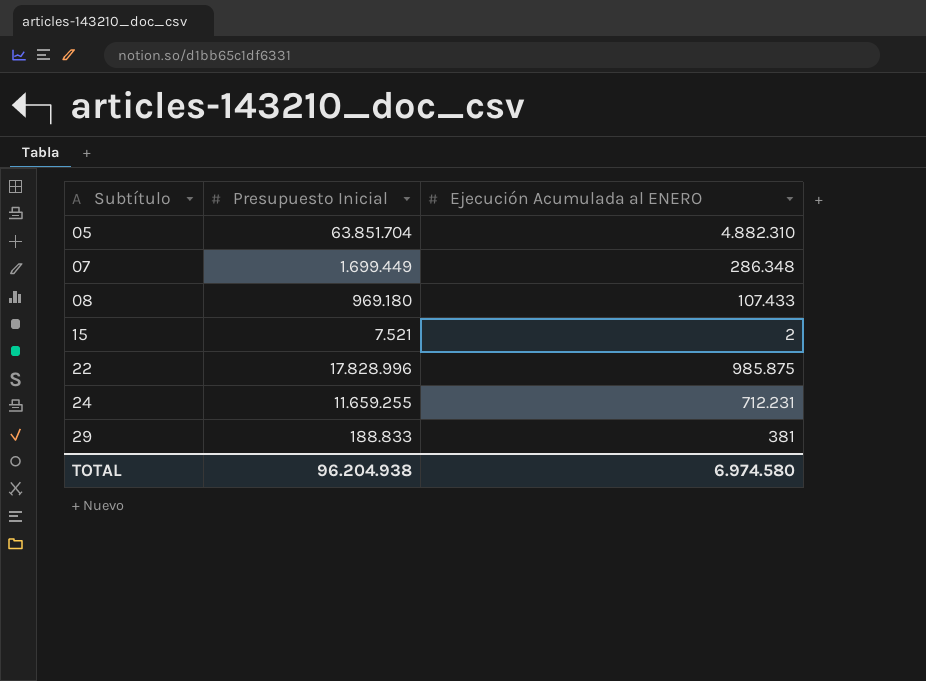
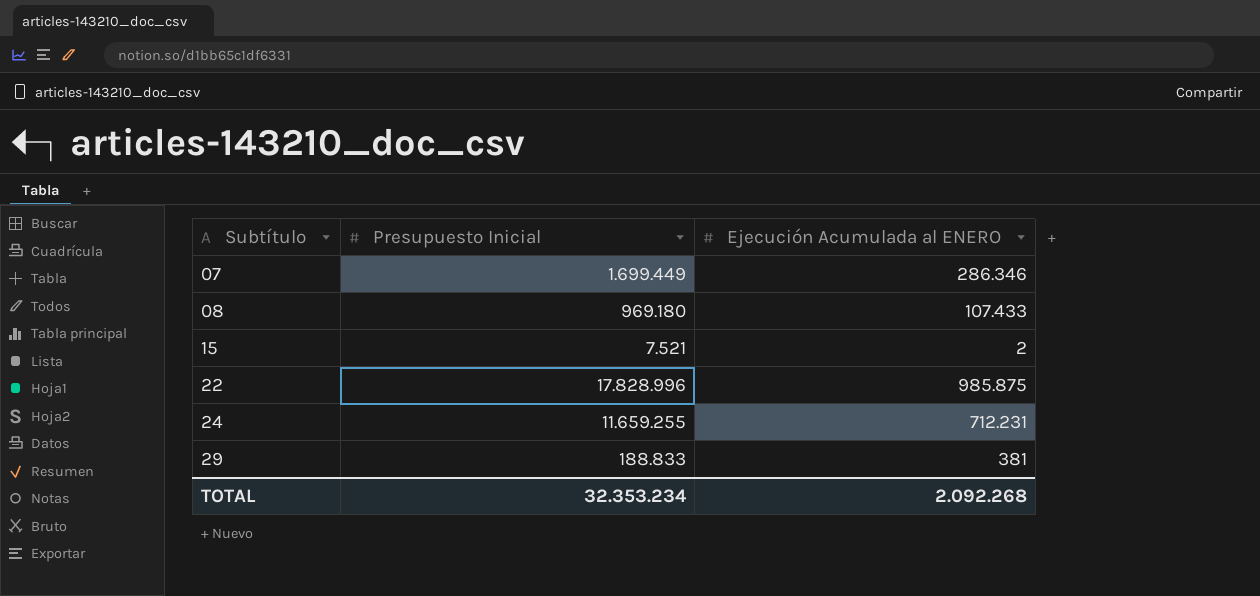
row 05: 63.851.704 | 4.882.310 -> none
07 | Ejecución Acumulada al ENERO: 286.348 -> 286.346
TOTAL | Presupuesto Inicial: 96.204.938 -> 32.353.234
TOTAL | Ejecución Acumulada al ENERO: 6.974.580 -> 2.092.268

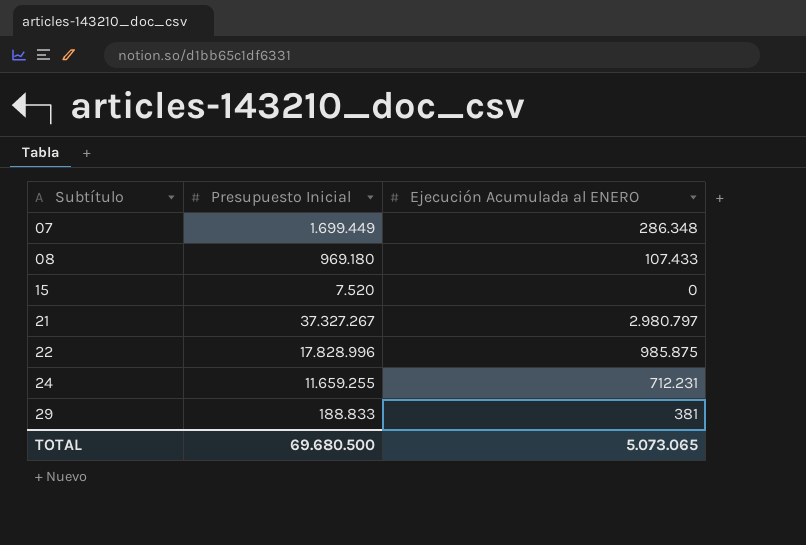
07 | Ejecución Acumulada al ENERO: 286.346 -> 286.348
15 | Presupuesto Inicial: 7.521 -> 7.520
15 | Ejecución Acumulada al ENERO: 2 -> 0
row 21: none -> 37.327.267 | 2.980.797
TOTAL | Presupuesto Inicial: 32.353.234 -> 69.680.500
TOTAL | Ejecución Acumulada al ENERO: 2.092.268 -> 5.073.065

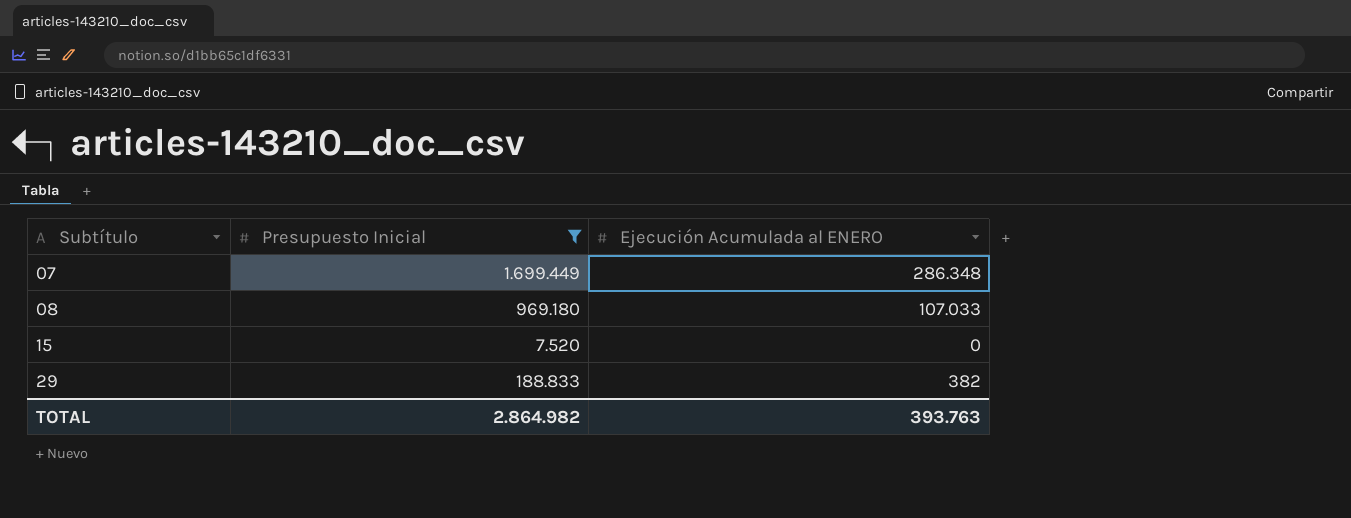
filter: none -> Presupuesto Inicial <= 1.699.449
08 | Ejecución Acumulada al ENERO: 107.433 -> 107.033
29 | Ejecución Acumulada al ENERO: 381 -> 382
TOTAL | Presupuesto Inicial: 69.680.500 -> 2.864.982
TOTAL | Ejecución Acumulada al ENERO: 5.073.065 -> 393.763

